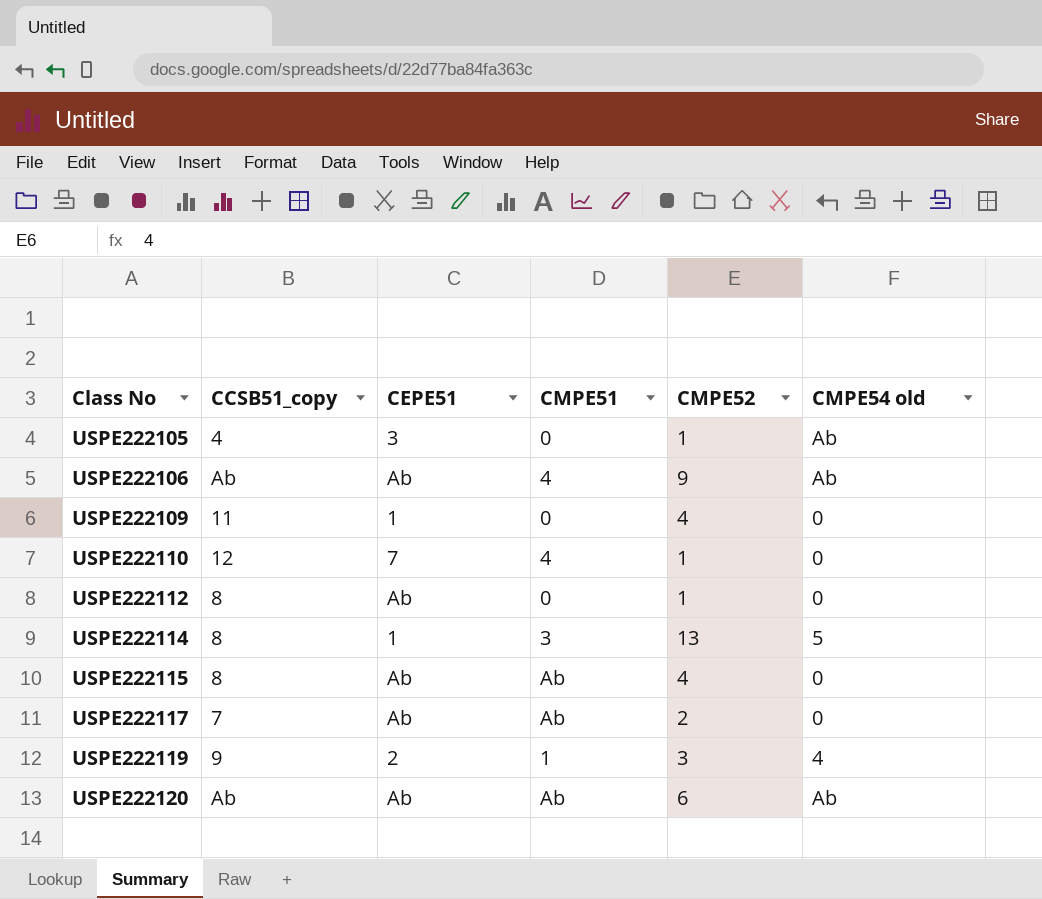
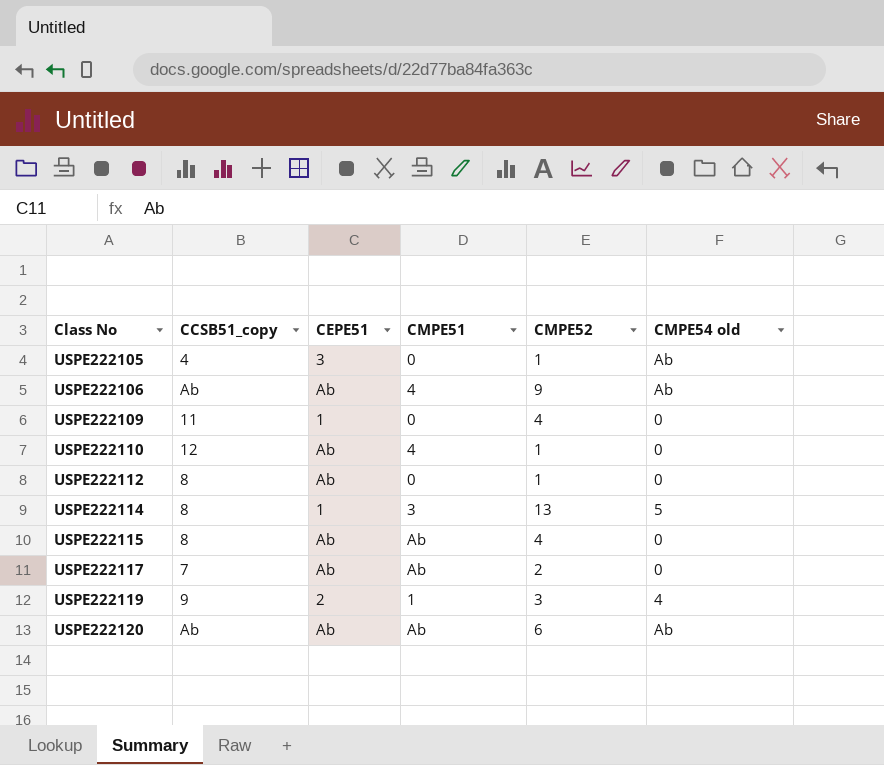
USPE222110 | CEPE51: 7 -> Ab

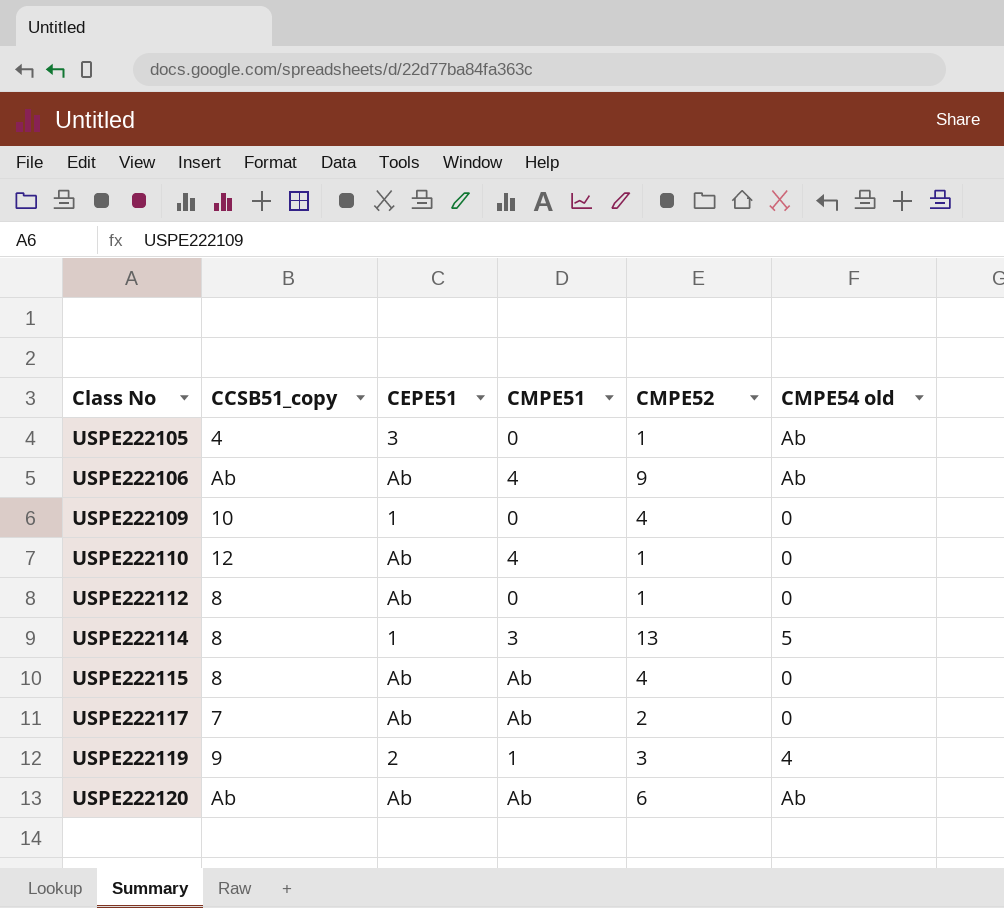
USPE222109 | CCSB51_copy: 11 -> 10

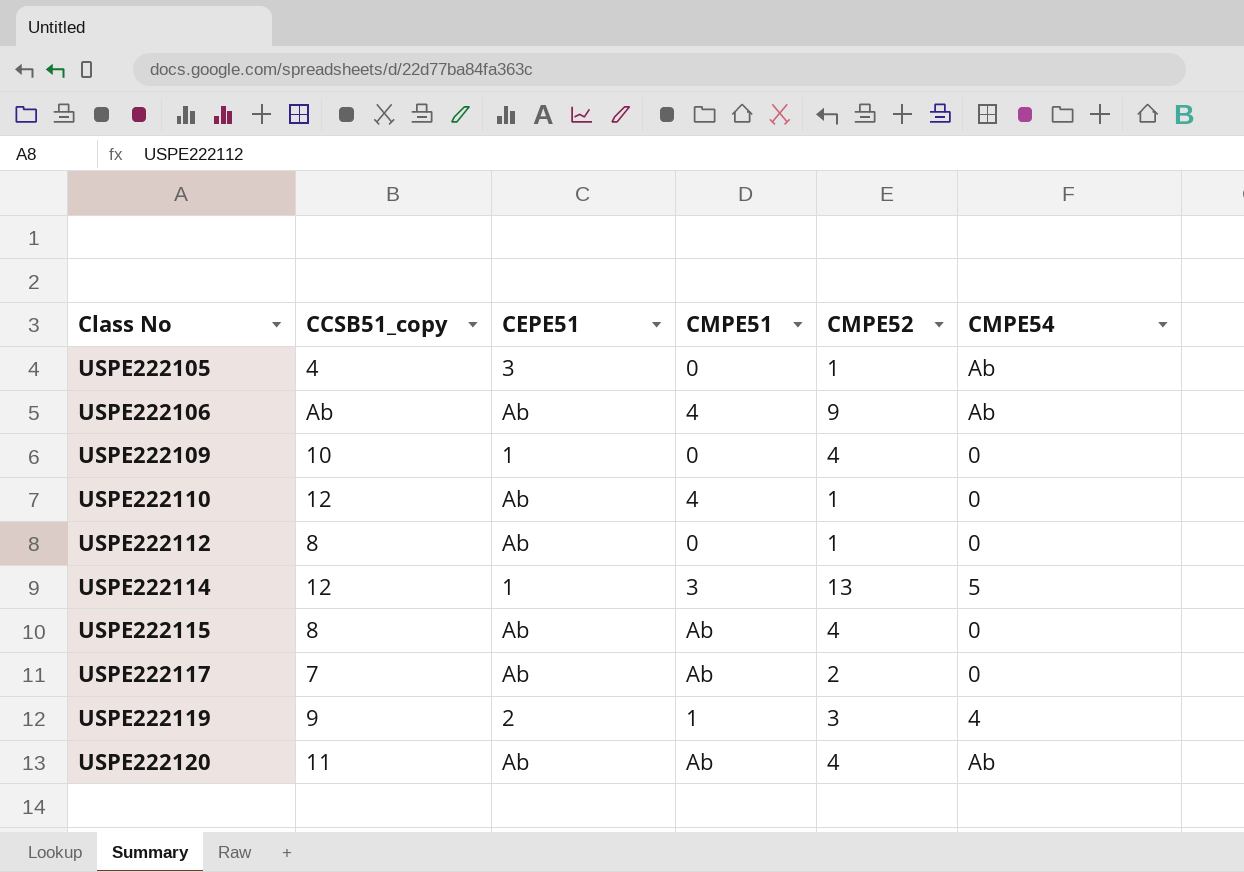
column name: CMPE54 old -> CMPE54
USPE222114 | CCSB51_copy: 8 -> 12
USPE222120 | CCSB51_copy: Ab -> 11
USPE222120 | CMPE52: 6 -> 4

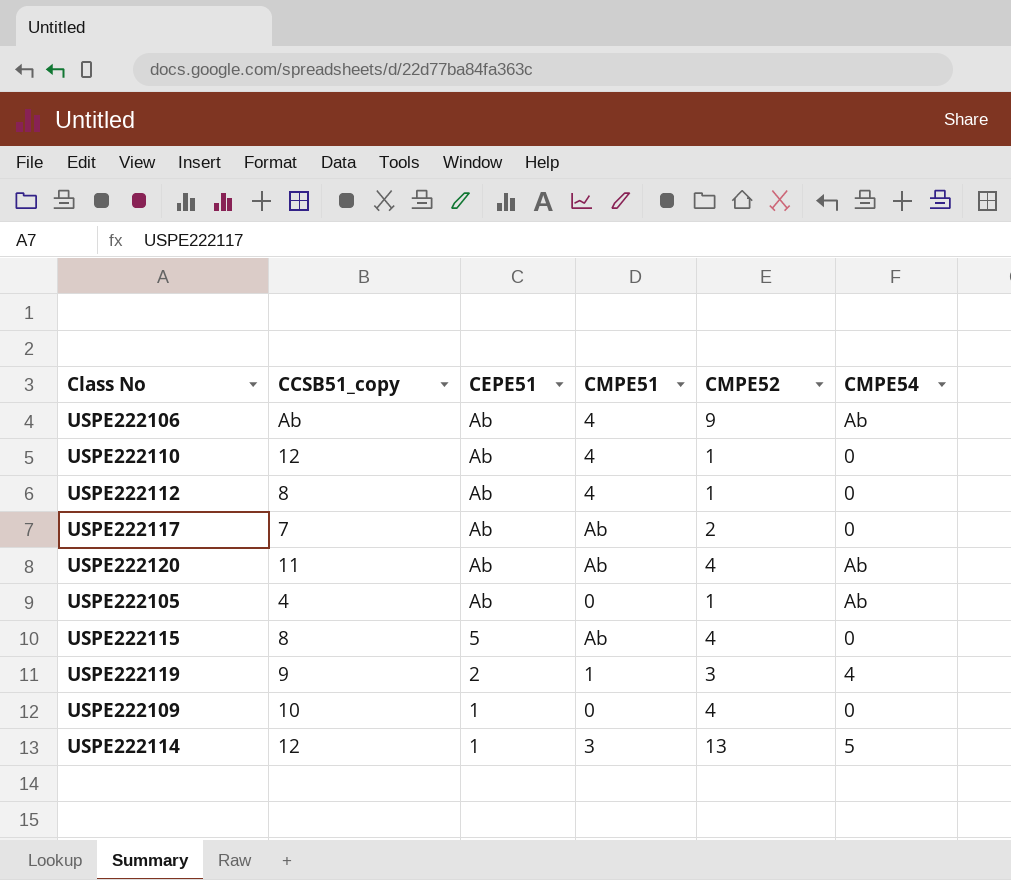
row order: Class No ascending -> CEPE51 descending
USPE222112 | CMPE51: 0 -> 4
USPE222105 | CEPE51: 3 -> Ab
USPE222115 | CEPE51: Ab -> 5

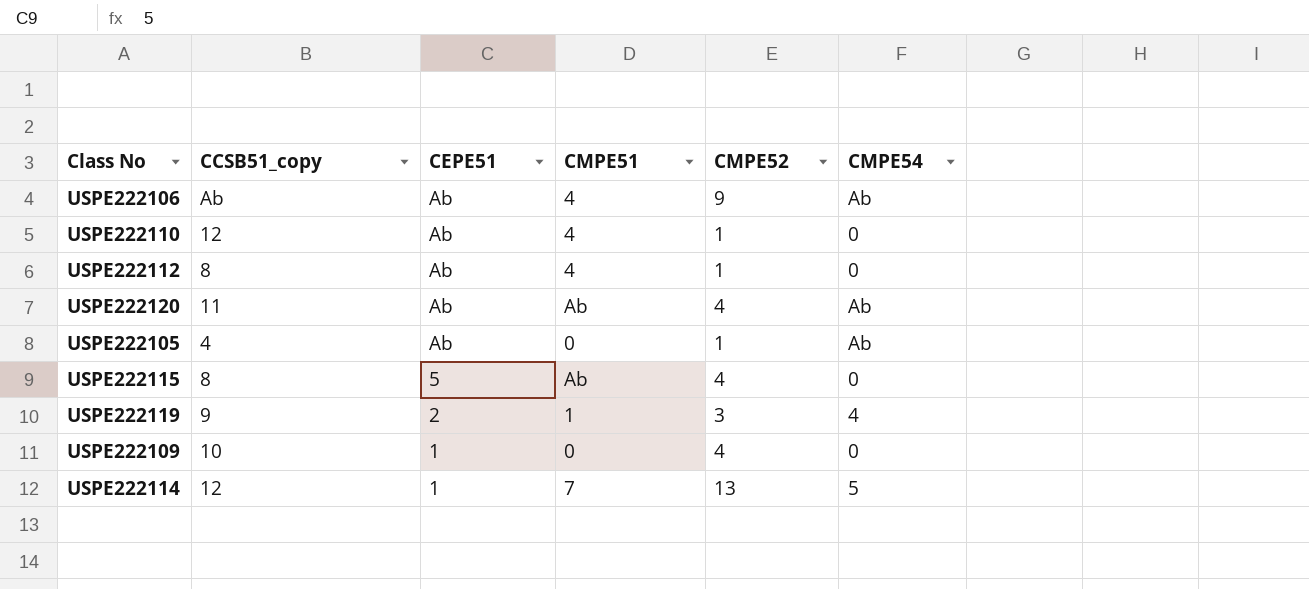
row USPE222117: 7 | Ab | Ab | 2 | 0 -> none
USPE222114 | CMPE51: 3 -> 7

